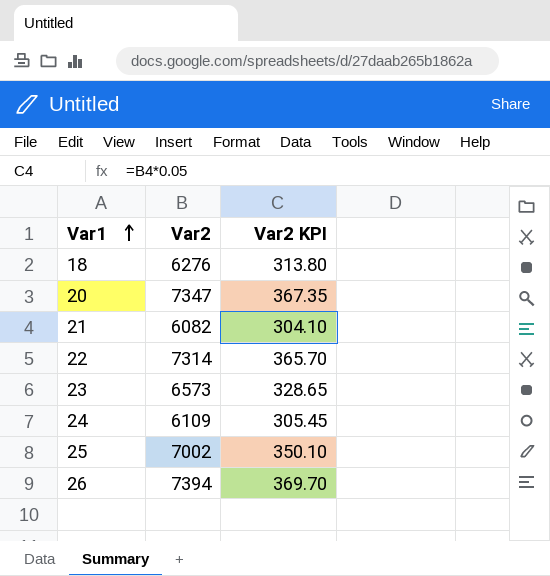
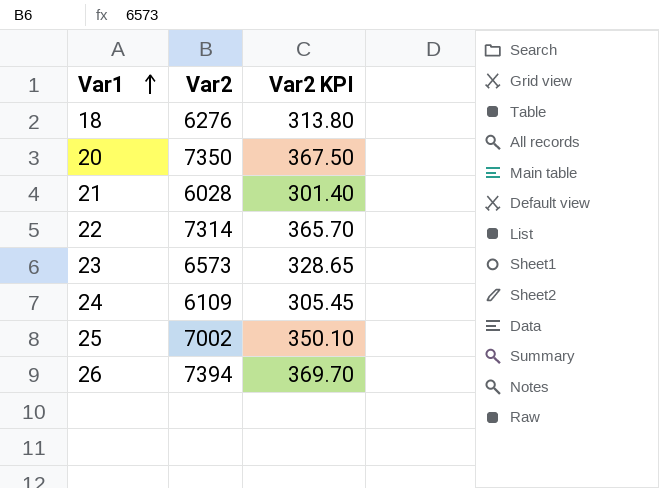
20 | Var2: 7347 -> 7350
20 | Var2 KPI: 367.35 -> 367.50
21 | Var2: 6082 -> 6028
21 | Var2 KPI: 304.10 -> 301.40

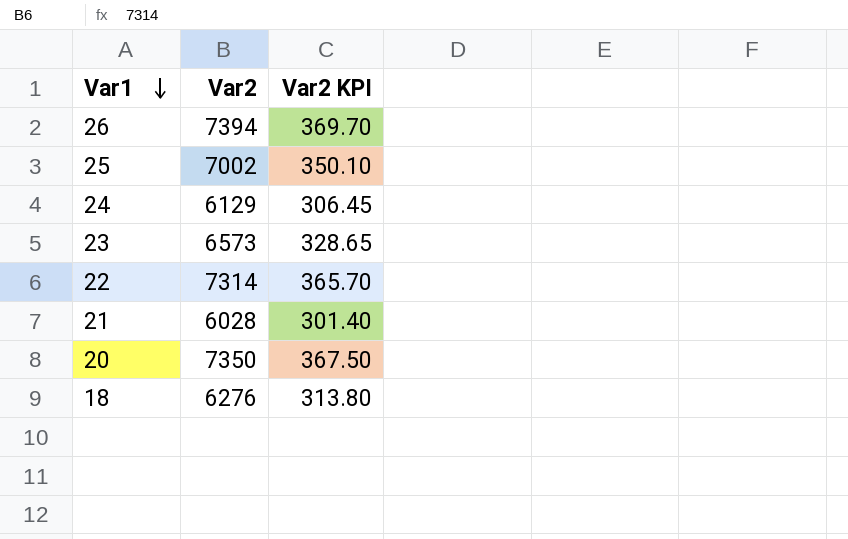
row order: Var1 ascending -> Var1 descending
24 | Var2: 6109 -> 6129
24 | Var2 KPI: 305.45 -> 306.45

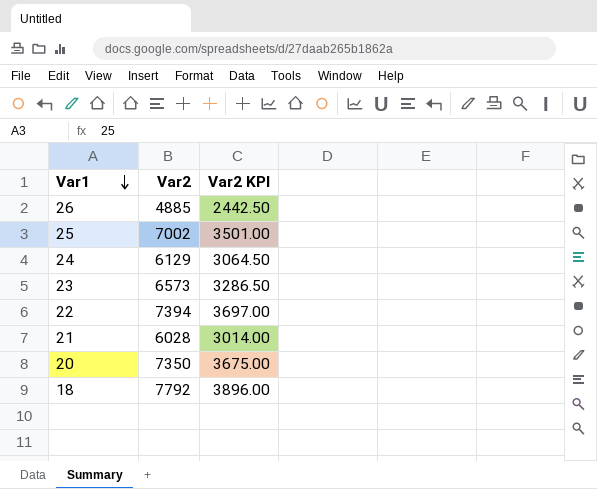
column Var2 KPI | formula: [Var2] * 0.05 -> [Var2] * 0.5
26 | Var2: 7394 -> 4885
22 | Var2: 7314 -> 7394
18 | Var2: 6276 -> 7792

